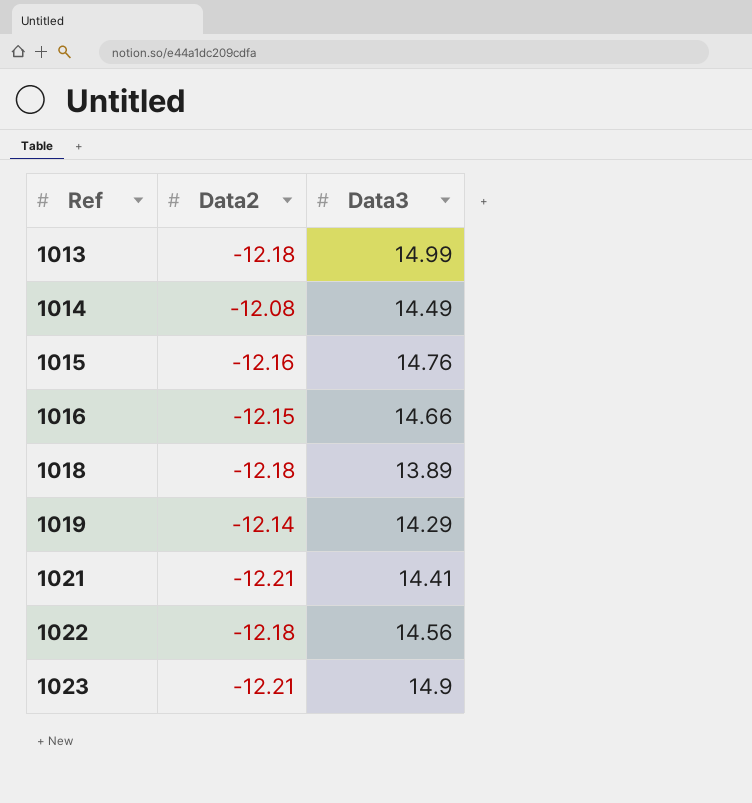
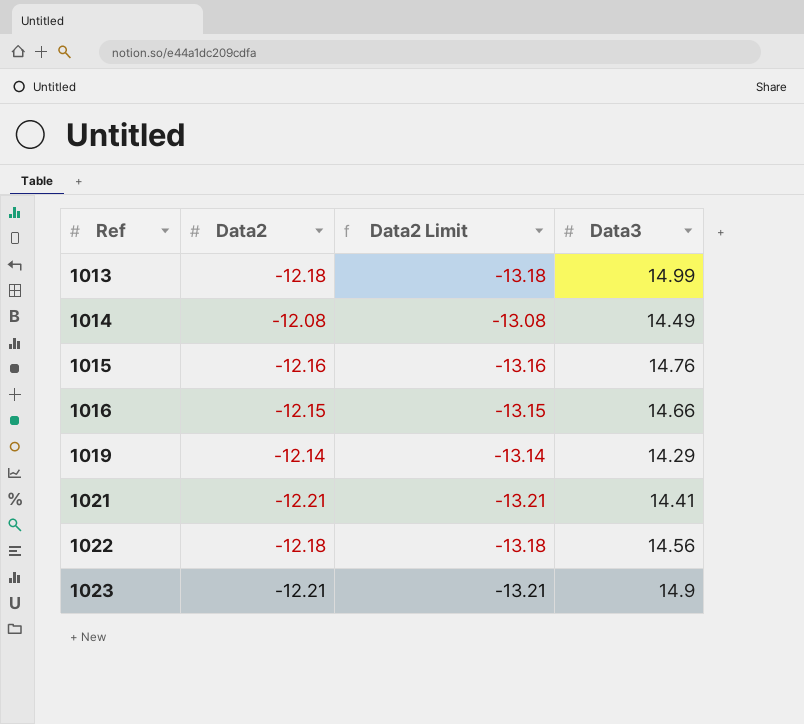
column Data2 Limit | formula: none -> [Data2] - 1
row 1018: -12.18 | 13.89 -> none

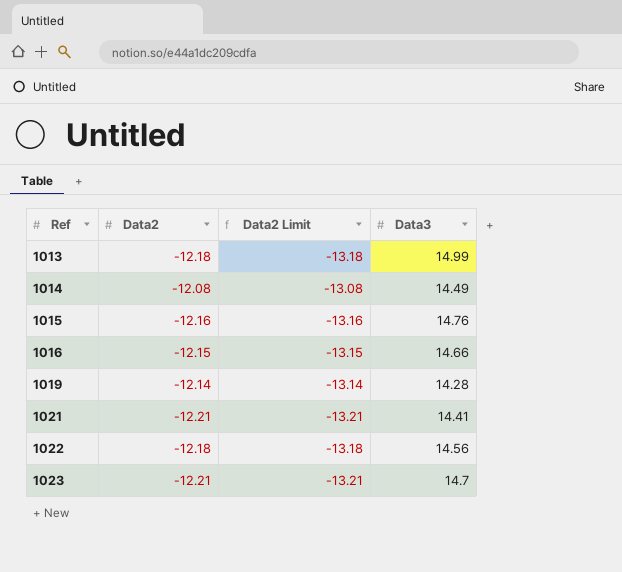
1019 | Data3: 14.29 -> 14.28
1023 | Data3: 14.9 -> 14.7

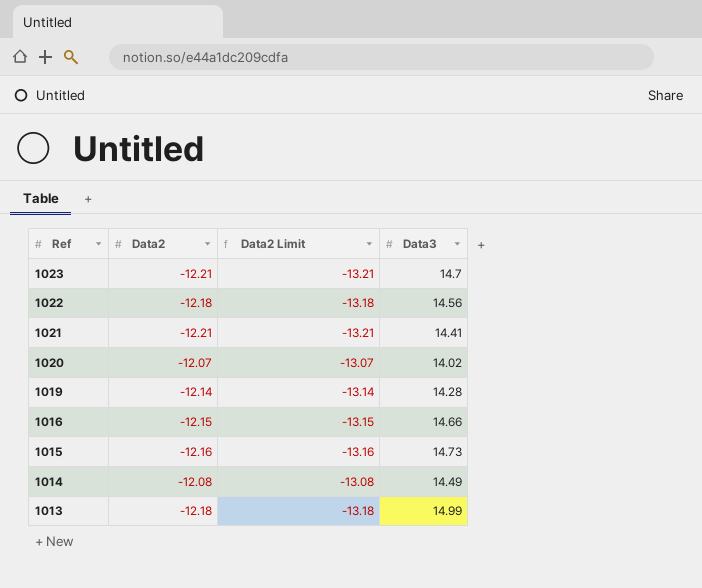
row order: Ref ascending -> Ref descending
row 1020: none -> -12.07 | -13.07 | 14.02
1015 | Data3: 14.76 -> 14.73

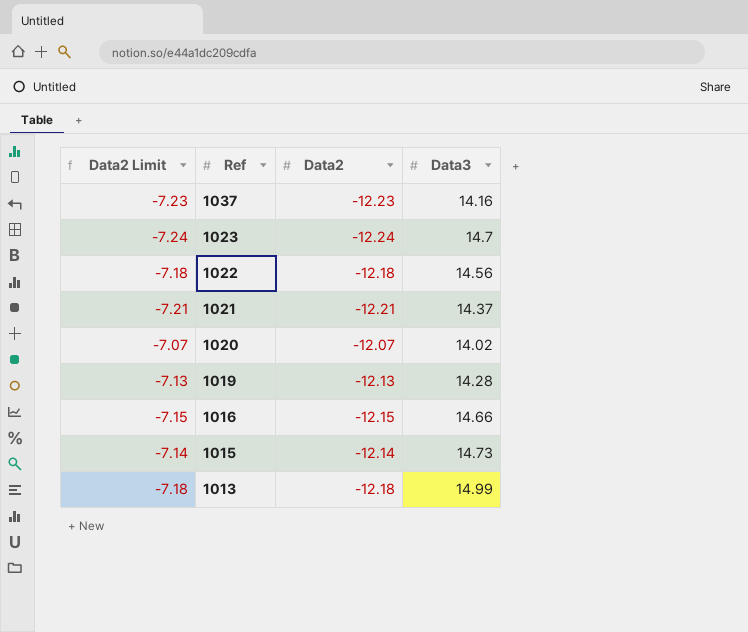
column Data2 Limit | formula: [Data2] - 1 -> [Data2] + 5
column Data2 Limit | position: 3 -> 1
row 1014: -12.08 | -13.08 | 14.49 -> none
row 1037: none -> -7.23 | -12.23 | 14.16
1023 | Data2: -12.21 -> -12.24
1021 | Data3: 14.41 -> 14.37
1019 | Data2: -12.14 -> -12.13
1015 | Data2: -12.16 -> -12.14

